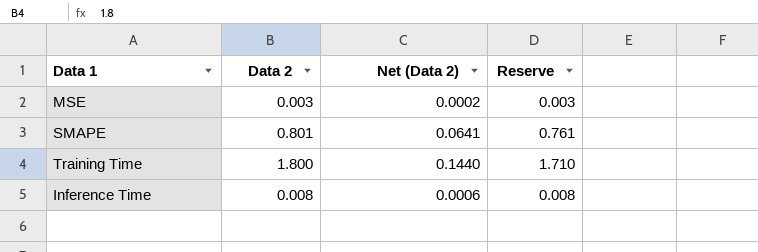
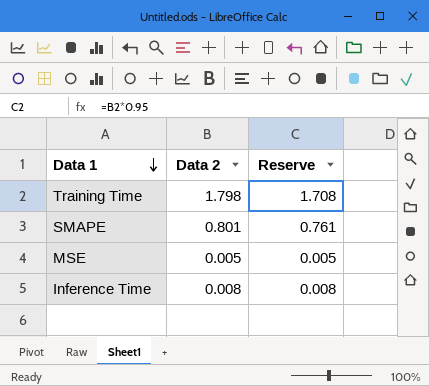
row order: none -> Data 1 descending
column Net (Data 2) | formula: [Data 2] * 0.08 -> none
Training Time | Data 2: 1.800 -> 1.798
Training Time | Reserve: 1.710 -> 1.708
MSE | Data 2: 0.003 -> 0.005
MSE | Reserve: 0.003 -> 0.005

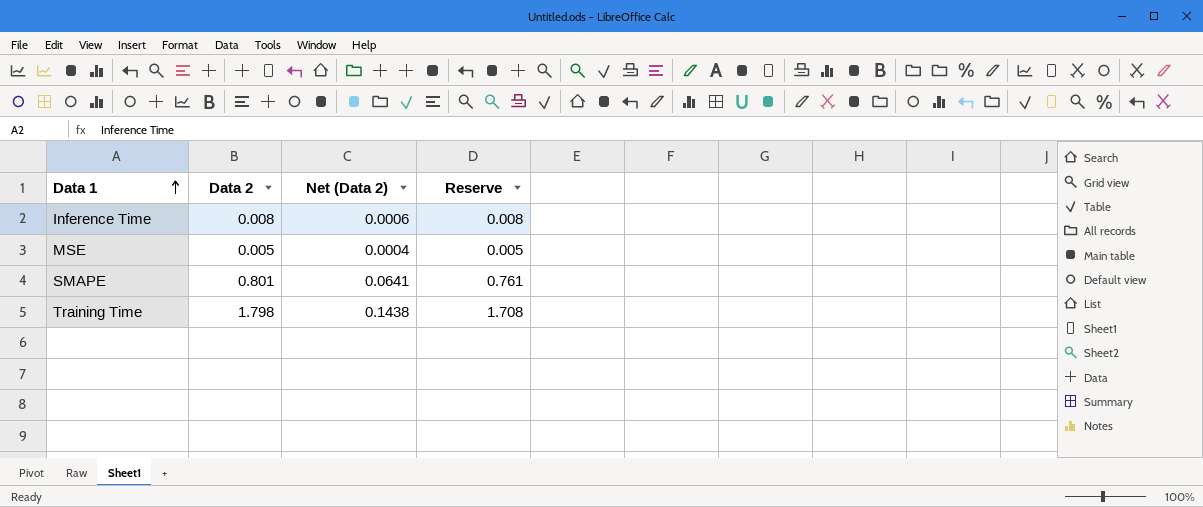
row order: Data 1 descending -> Data 1 ascending
column Net (Data 2) | formula: none -> [Data 2] * 0.08

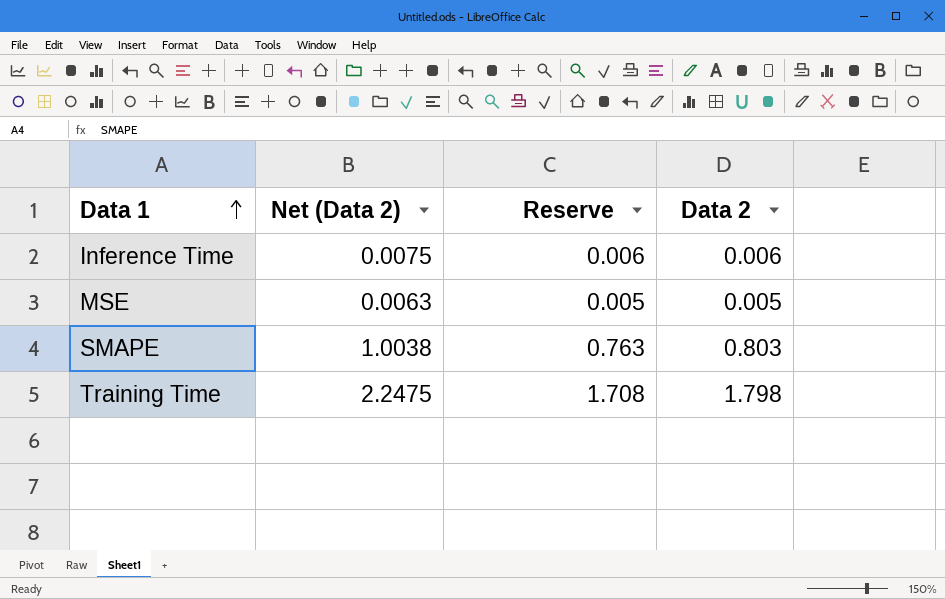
column Net (Data 2) | formula: [Data 2] * 0.08 -> [Data 2] * 1.25
column Data 2 | position: 2 -> 4
Inference Time | Reserve: 0.008 -> 0.006
Inference Time | Data 2: 0.008 -> 0.006
SMAPE | Reserve: 0.761 -> 0.763
SMAPE | Data 2: 0.801 -> 0.803

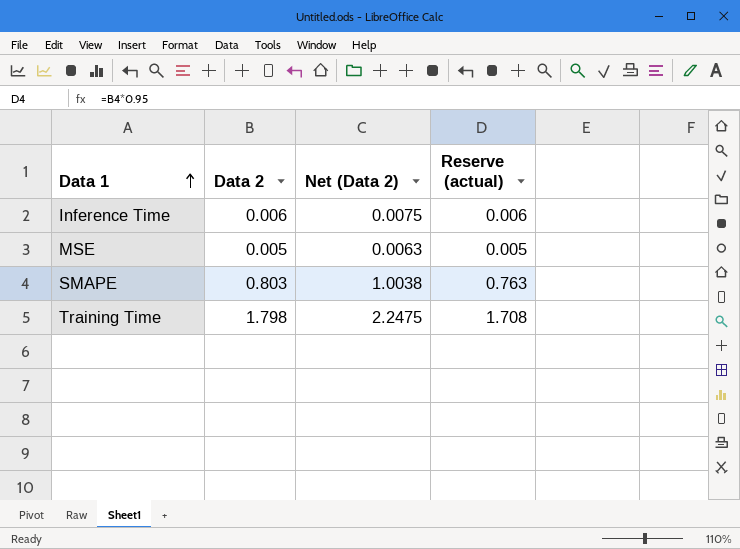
column Data 2 | position: 4 -> 2
column name: Reserve -> Reserve (actual)

